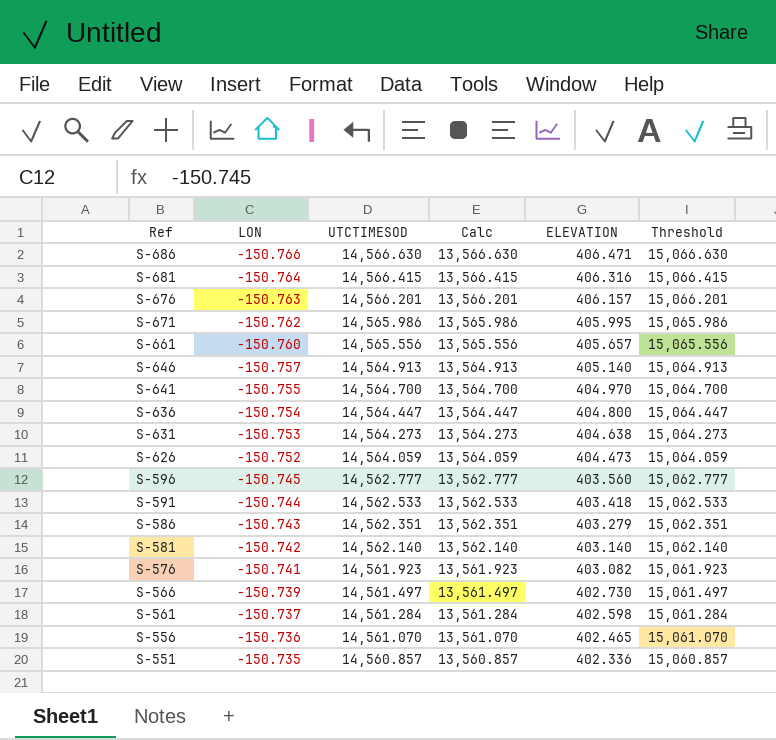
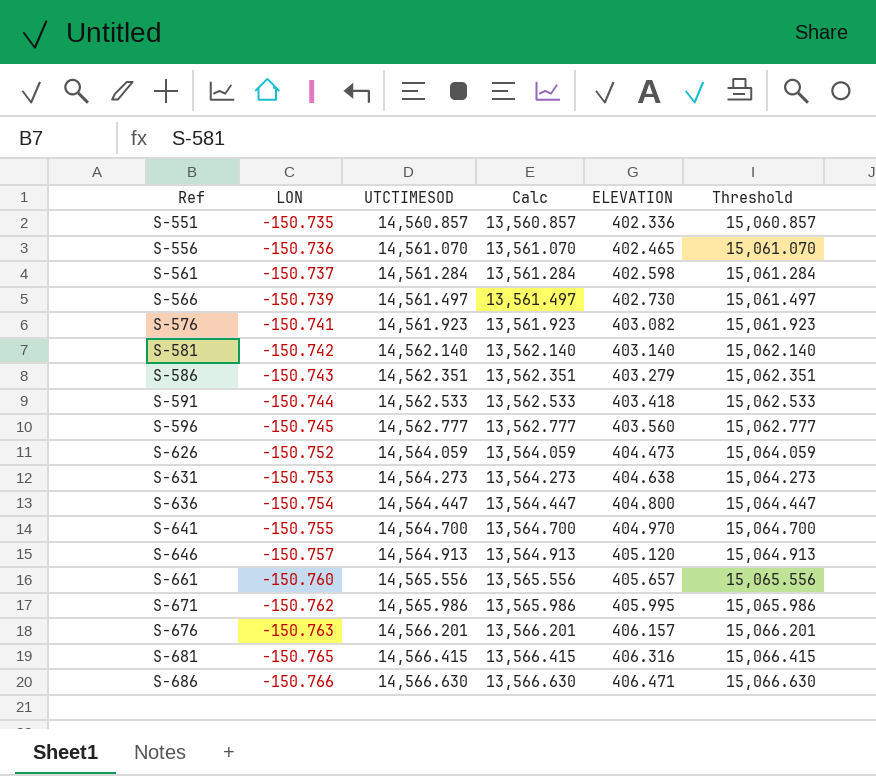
row order: Ref descending -> Ref ascending
S-646 | ELEVATION: 405.140 -> 405.120
S-681 | LON: -150.764 -> -150.765

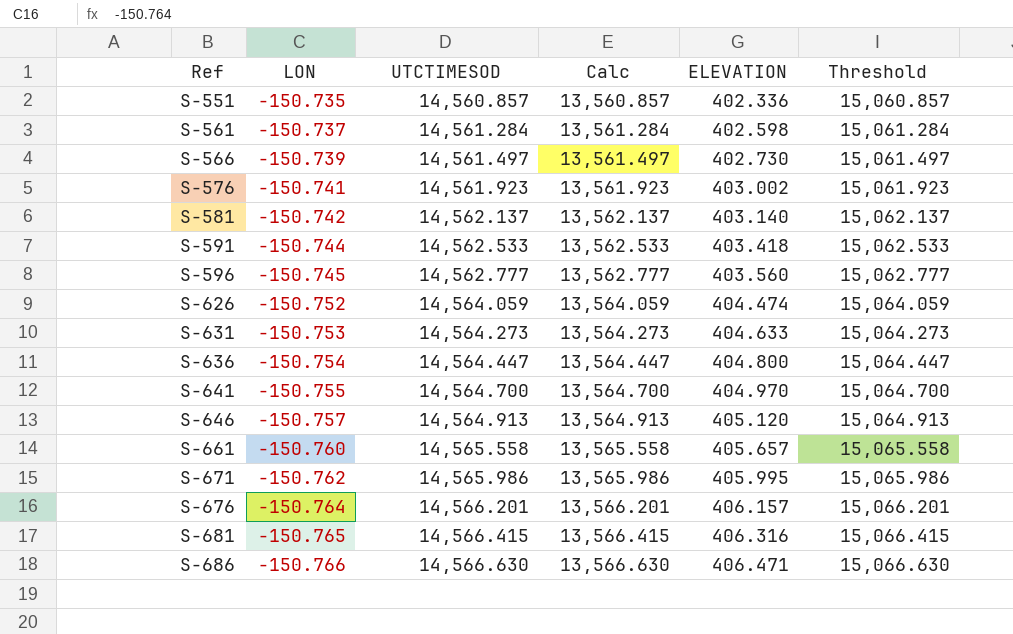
row S-556: -150.736 | 14,561.070 | 13,561.070 | 402.465 | 15,061.070 -> none
row S-586: -150.743 | 14,562.351 | 13,562.351 | 403.279 | 15,062.351 -> none
S-576 | ELEVATION: 403.082 -> 403.002
S-581 | UTCTIMESOD: 14,562.140 -> 14,562.137
S-581 | Calc: 13,562.140 -> 13,562.137
S-581 | Threshold: 15,062.140 -> 15,062.137
S-626 | ELEVATION: 404.473 -> 404.474
S-631 | ELEVATION: 404.638 -> 404.633
S-661 | UTCTIMESOD: 14,565.556 -> 14,565.558
S-661 | Calc: 13,565.556 -> 13,565.558
S-661 | Threshold: 15,065.556 -> 15,065.558
S-676 | LON: -150.763 -> -150.764

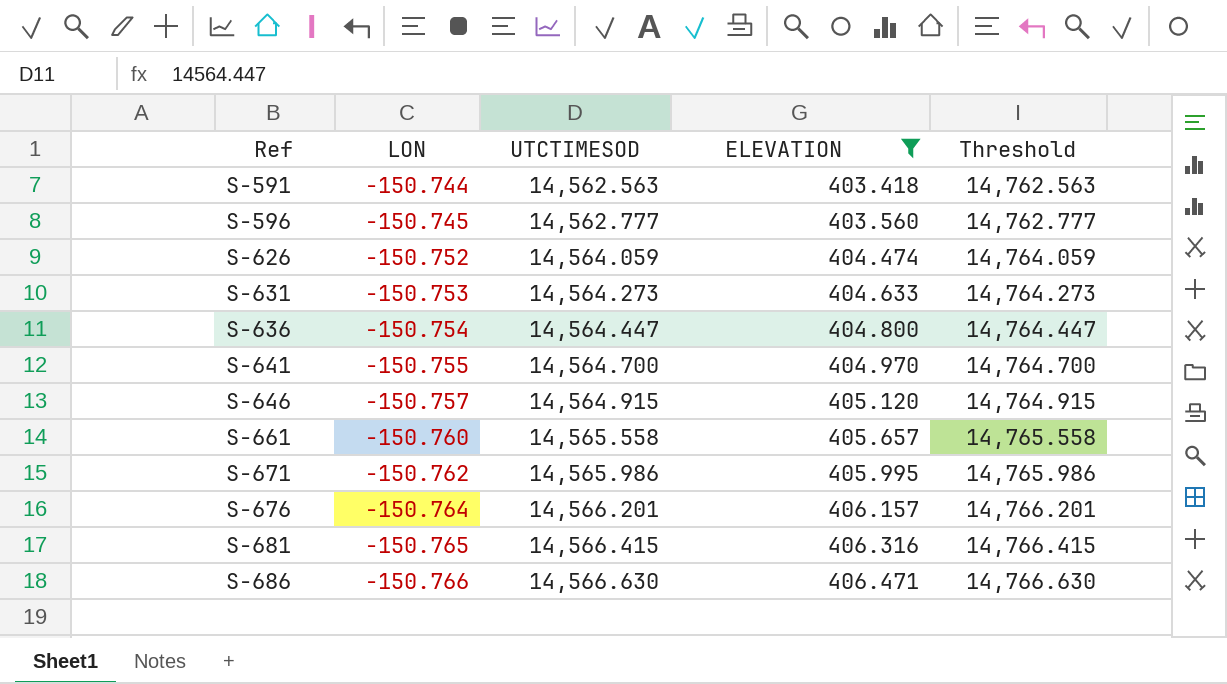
filter: none -> ELEVATION >= 403.418
column Calc | formula: [UTCTIMESOD] - 1000 -> none
column Threshold | formula: [UTCTIMESOD] + 500 -> [UTCTIMESOD] + 200
S-591 | UTCTIMESOD: 14,562.533 -> 14,562.563
S-646 | UTCTIMESOD: 14,564.913 -> 14,564.915

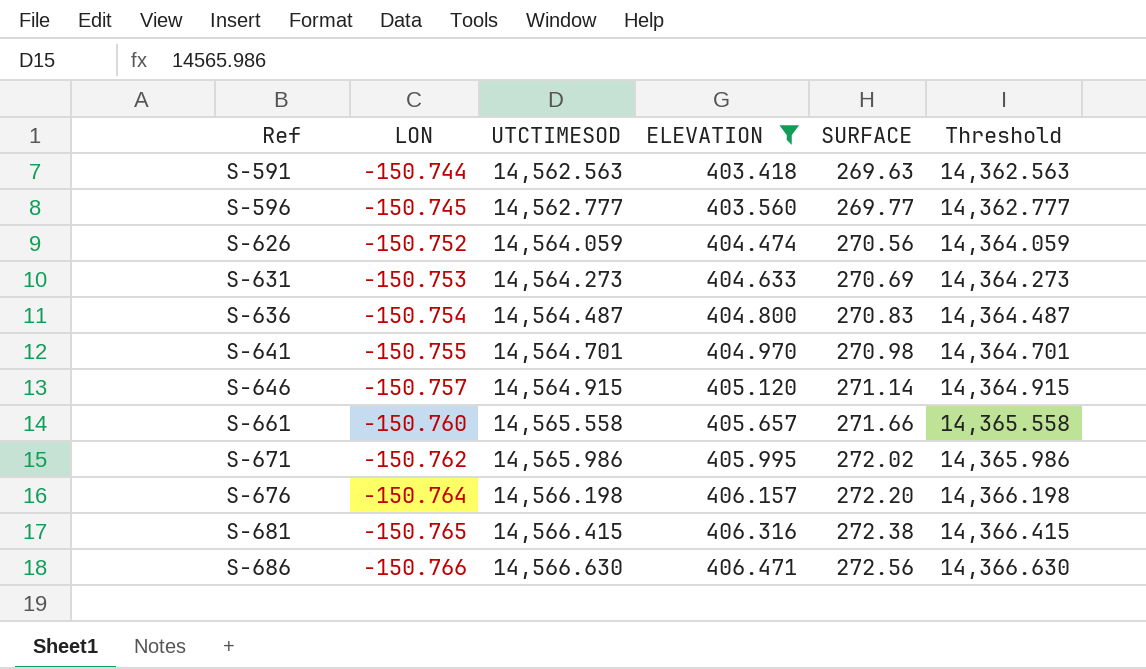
column SURFACE | position: none -> 5
column Threshold | formula: [UTCTIMESOD] + 200 -> [UTCTIMESOD] - 200
S-636 | UTCTIMESOD: 14,564.447 -> 14,564.487
S-641 | UTCTIMESOD: 14,564.700 -> 14,564.701
S-676 | UTCTIMESOD: 14,566.201 -> 14,566.198

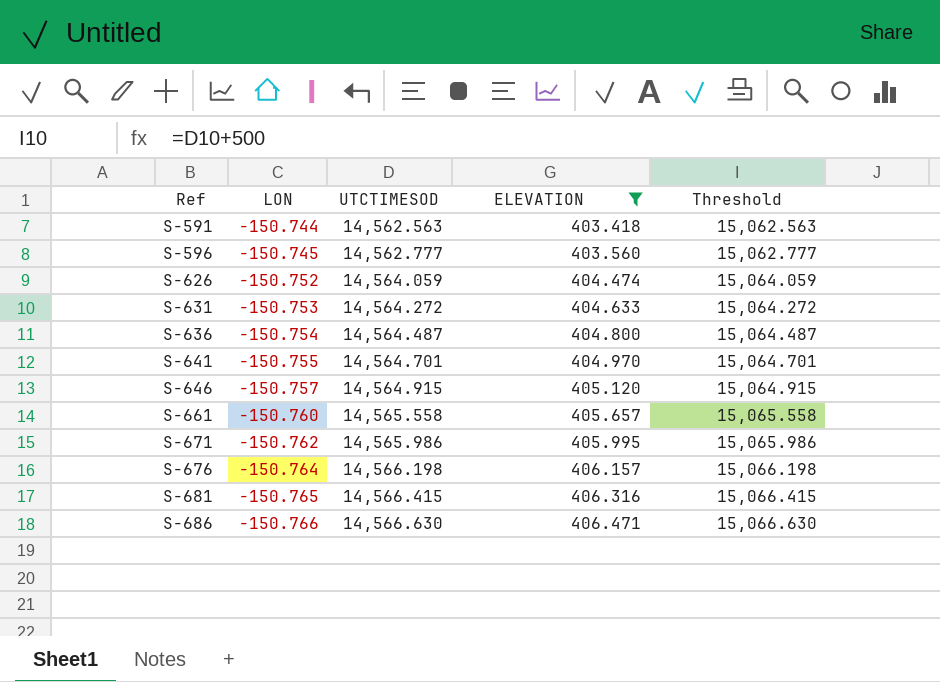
column SURFACE | position: 5 -> none
column Threshold | formula: [UTCTIMESOD] - 200 -> [UTCTIMESOD] + 500
S-631 | UTCTIMESOD: 14,564.273 -> 14,564.272

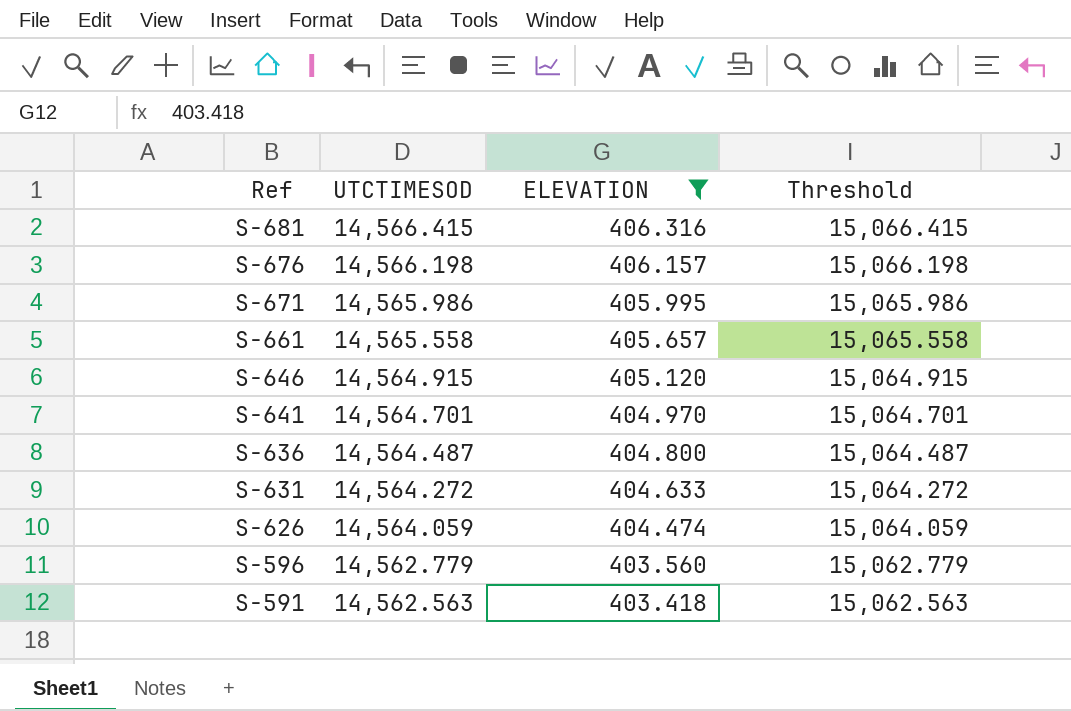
row order: Ref ascending -> Ref descending
column LON | position: 2 -> none
row S-686: -150.766 | 14,566.630 | 406.471 | 15,066.630 -> none
S-596 | UTCTIMESOD: 14,562.777 -> 14,562.779
S-596 | Threshold: 15,062.777 -> 15,062.779

